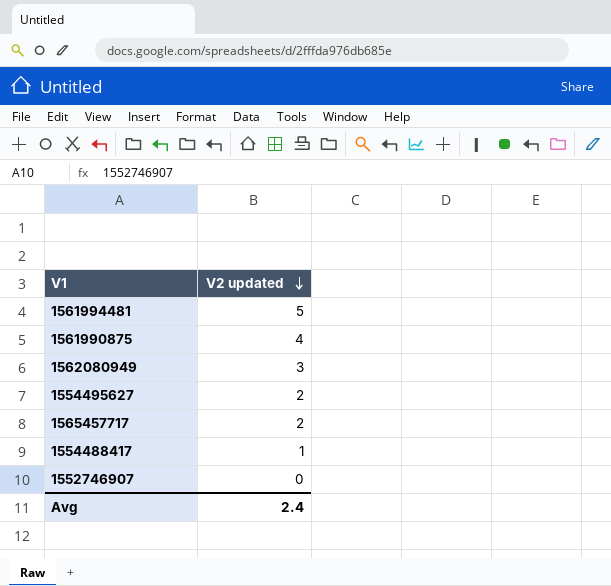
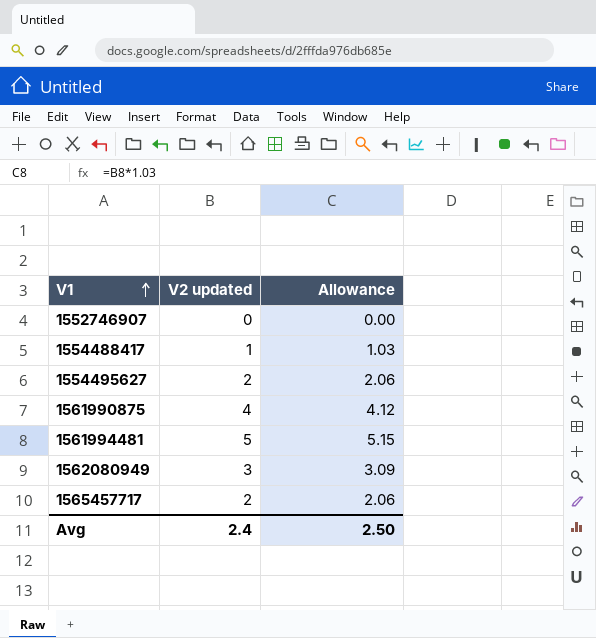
row order: V2 updated descending -> V1 ascending
column Allowance | formula: none -> [V2 updated] * 1.03

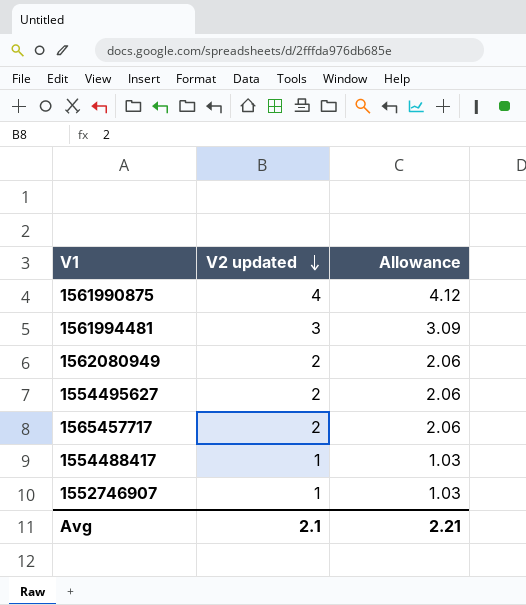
row order: V1 ascending -> V2 updated descending
1561994481 | V2 updated: 5 -> 3
1561994481 | Allowance: 5.15 -> 3.09
1562080949 | V2 updated: 3 -> 2
1562080949 | Allowance: 3.09 -> 2.06
1552746907 | V2 updated: 0 -> 1
1552746907 | Allowance: 0.00 -> 1.03
Avg | V2 updated: 2.4 -> 2.1
Avg | Allowance: 2.50 -> 2.21

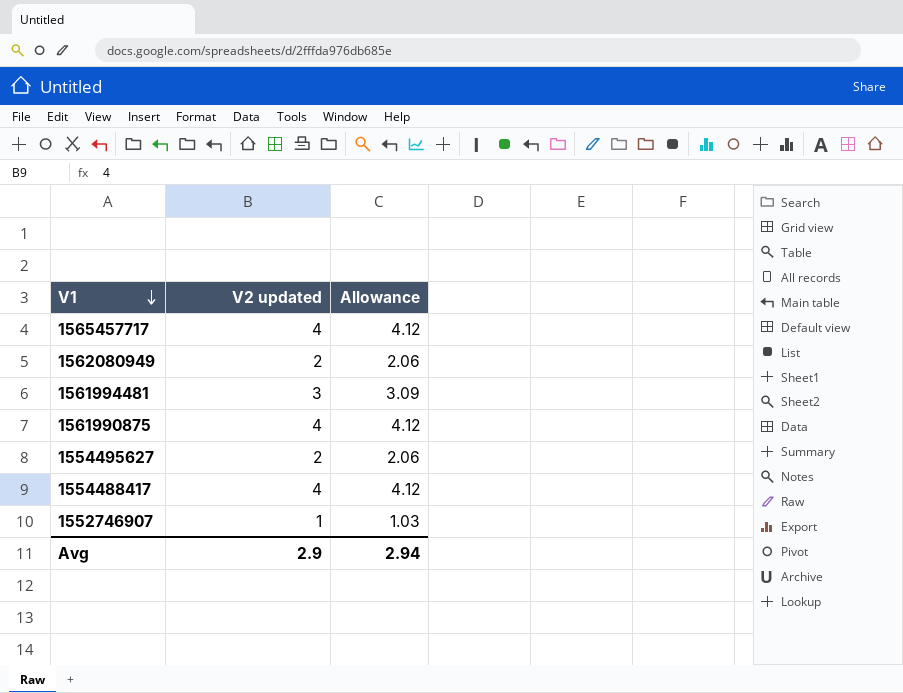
row order: V2 updated descending -> V1 descending
1565457717 | V2 updated: 2 -> 4
1565457717 | Allowance: 2.06 -> 4.12
1554488417 | V2 updated: 1 -> 4
1554488417 | Allowance: 1.03 -> 4.12
Avg | V2 updated: 2.1 -> 2.9
Avg | Allowance: 2.21 -> 2.94

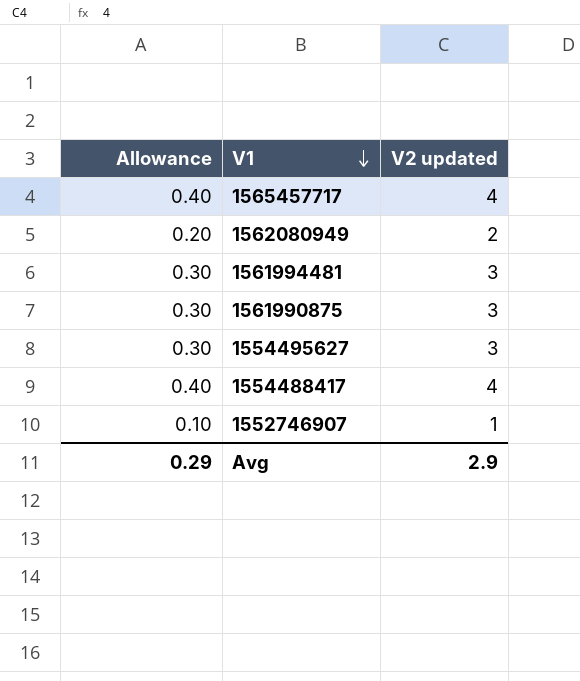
column Allowance | formula: [V2 updated] * 1.03 -> [V2 updated] * 0.1
column Allowance | position: 3 -> 1
1561990875 | V2 updated: 4 -> 3
1554495627 | V2 updated: 2 -> 3
Avg | Allowance: 2.94 -> 0.29

